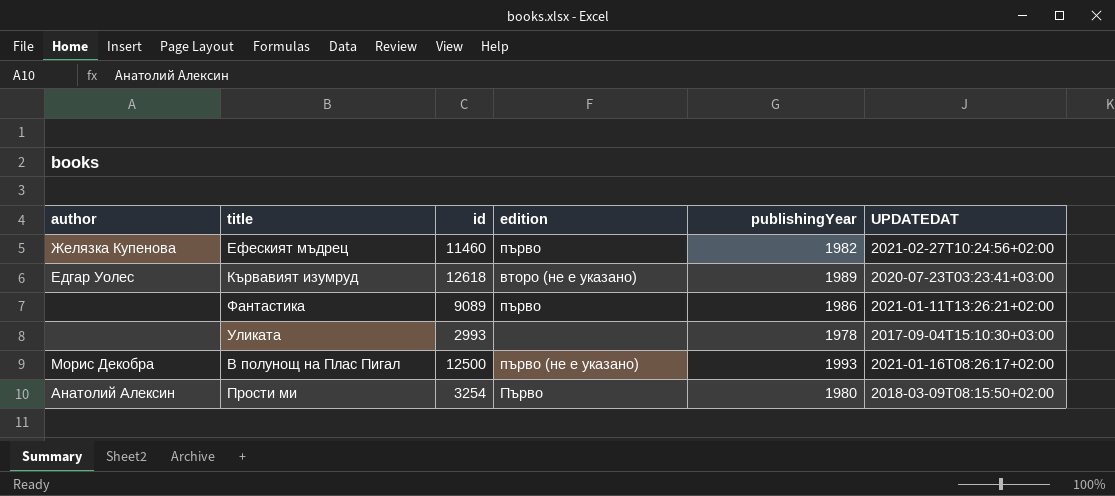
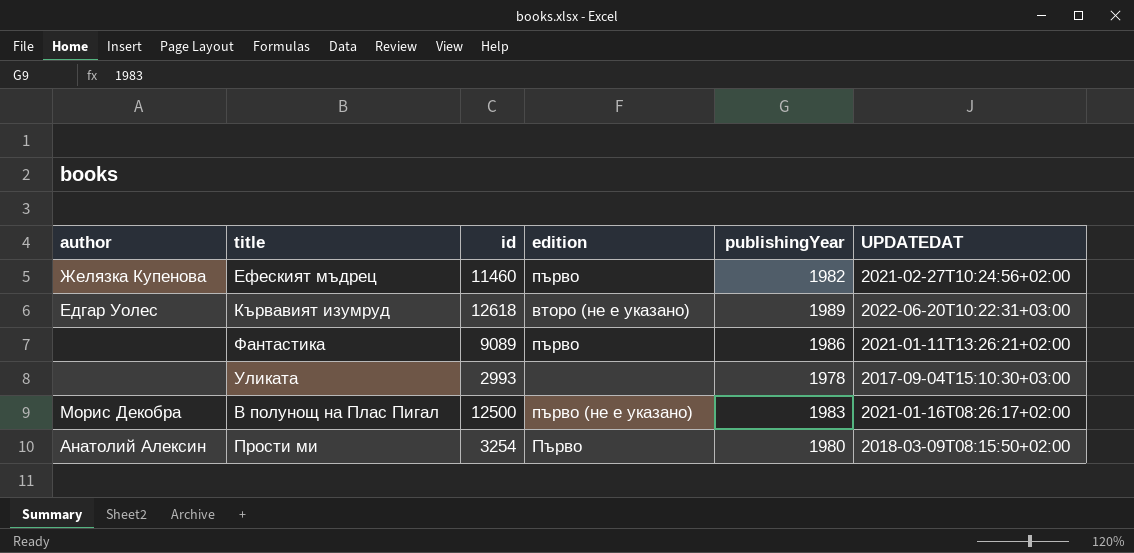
Кървавият изумруд | UPDATEDAT: 2020-07-23T03:23:41+03:00 -> 2022-06-20T10:22:31+03:00
В полунощ на Плас Пигал | publishingYear: 1993 -> 1983

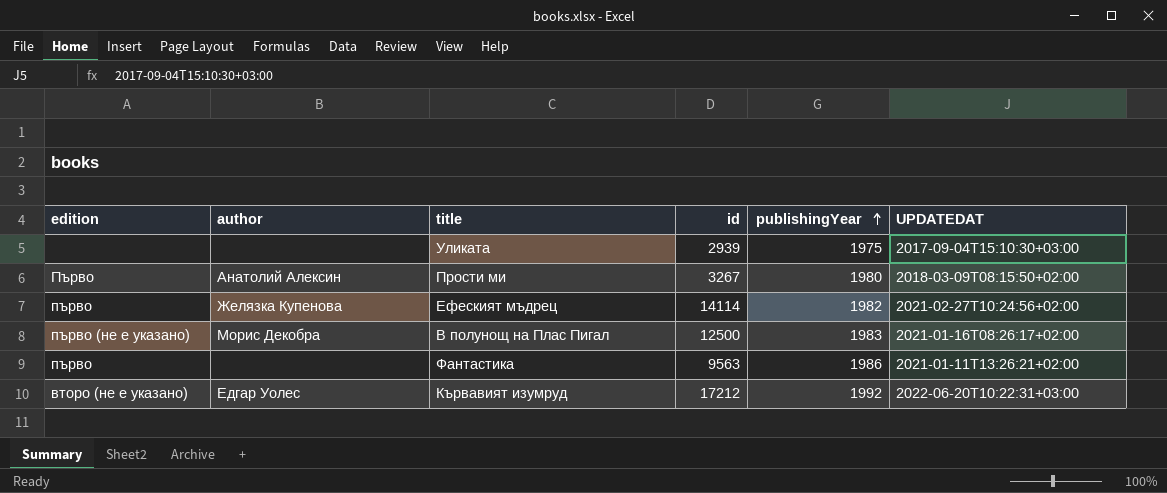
row order: none -> publishingYear ascending
column edition | position: 4 -> 1
Уликата | id: 2993 -> 2939
Уликата | publishingYear: 1978 -> 1975
Прости ми | id: 3254 -> 3267
Ефеският мъдрец | id: 11460 -> 14114
Фантастика | id: 9089 -> 9563
Кървавият изумруд | id: 12618 -> 17212
Кървавият изумруд | publishingYear: 1989 -> 1992

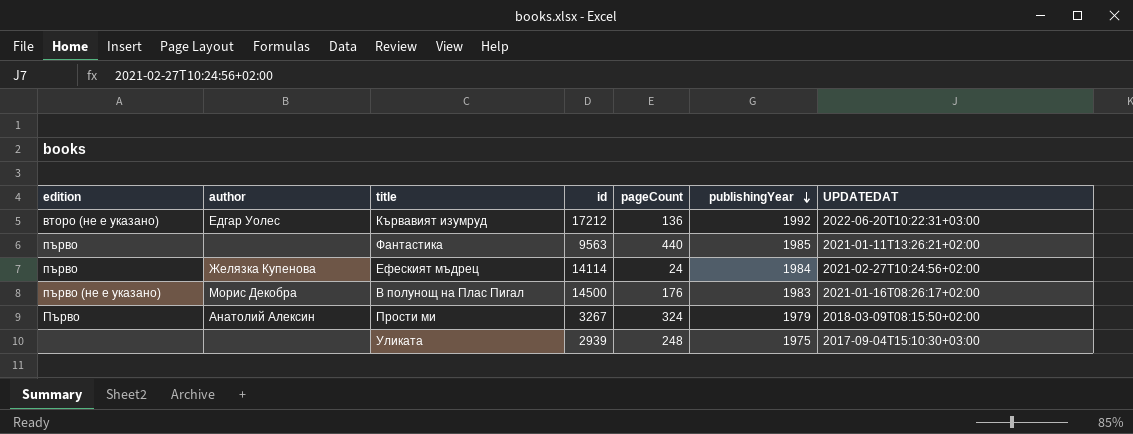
row order: publishingYear ascending -> publishingYear descending
column pageCount | position: none -> 5
Фантастика | publishingYear: 1986 -> 1985
Ефеският мъдрец | publishingYear: 1982 -> 1984
В полунощ на Плас Пигал | id: 12500 -> 14500
Прости ми | publishingYear: 1980 -> 1979

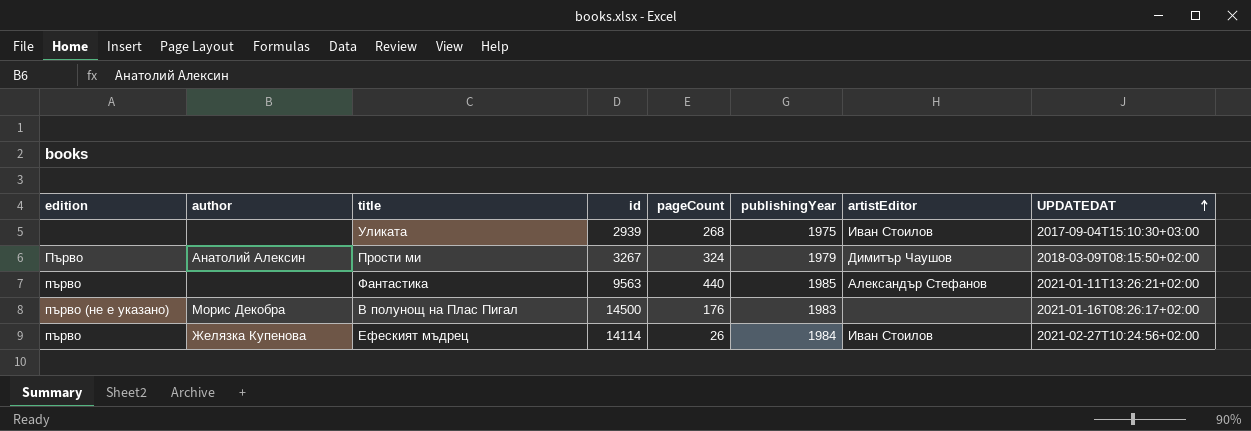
row order: publishingYear descending -> UPDATEDAT ascending
column artistEditor | position: none -> 7
row Кървавият изумруд: второ (не е указано) | Едгар Уолес | 17212 | 136 | 1992 | 2022-06-20T10:22:31+03:00 -> none
Уликата | pageCount: 248 -> 268
Ефеският мъдрец | pageCount: 24 -> 26

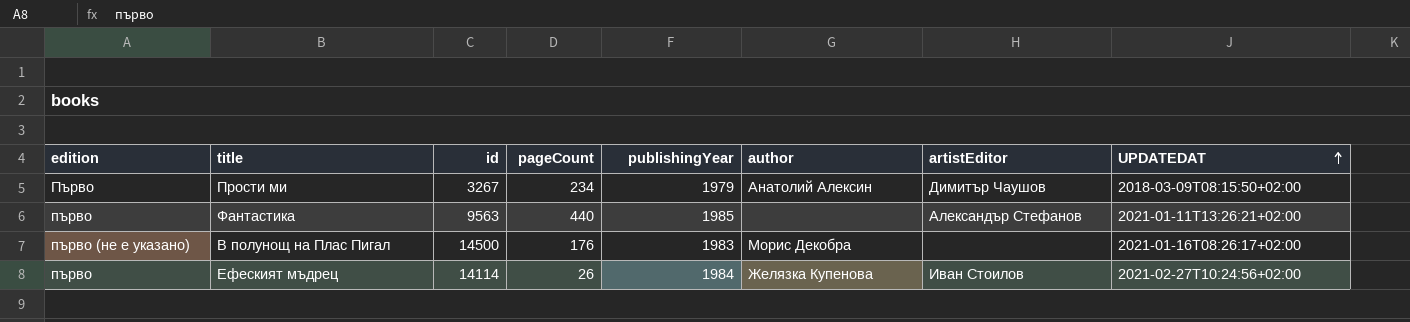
column author | position: 2 -> 6
row Уликата: none | none | 2939 | 268 | 1975 | Иван Стоилов | 2017-09-04T15:10:30+03:00 -> none
Прости ми | pageCount: 324 -> 234

